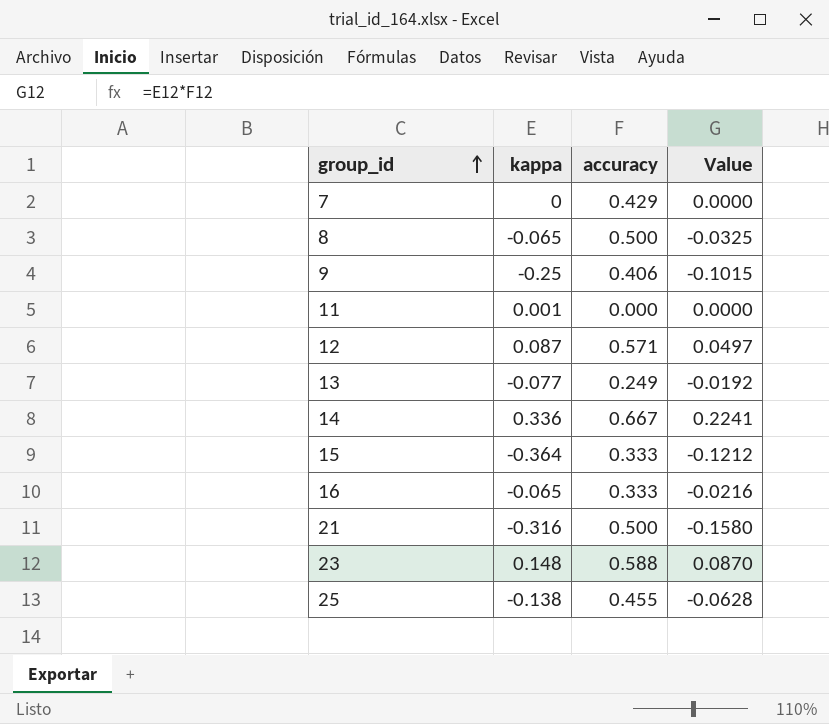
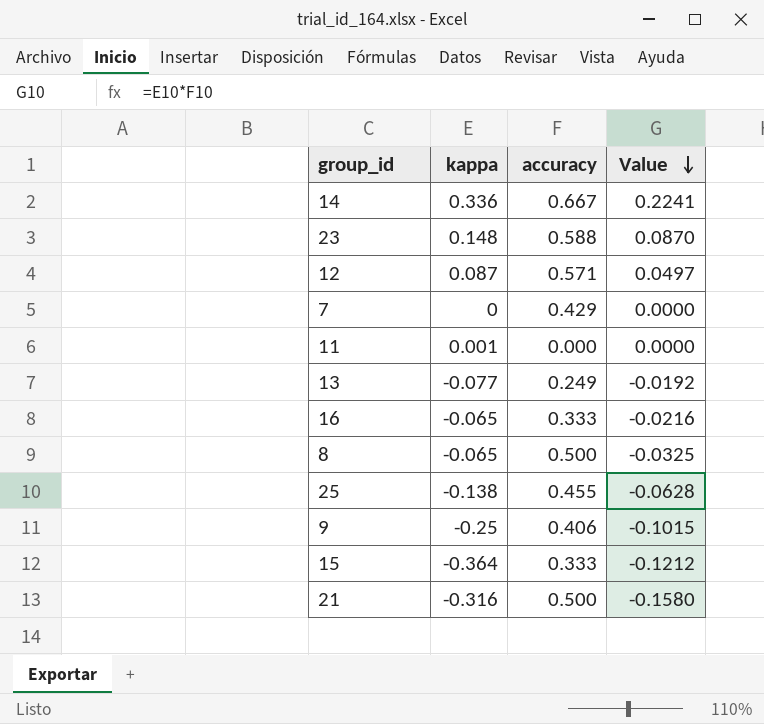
row order: group_id ascending -> Value descending

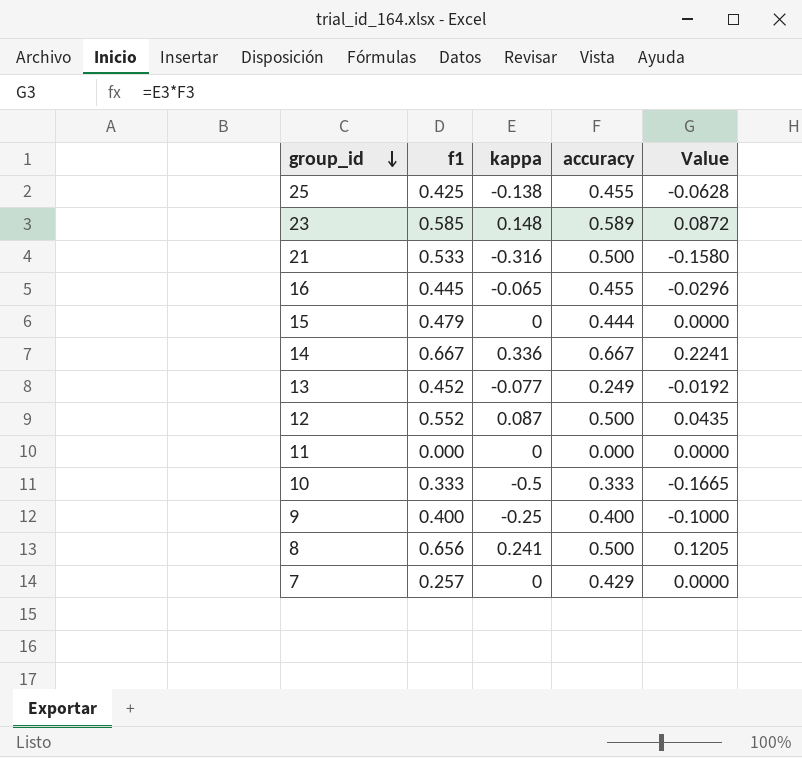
row order: Value descending -> group_id descending
column f1 | position: none -> 2
23 | accuracy: 0.588 -> 0.589
23 | Value: 0.0870 -> 0.0872
16 | accuracy: 0.333 -> 0.455
16 | Value: -0.0216 -> -0.0296
15 | kappa: -0.364 -> 0
15 | accuracy: 0.333 -> 0.444
15 | Value: -0.1212 -> 0.0000
12 | accuracy: 0.571 -> 0.500
12 | Value: 0.0497 -> 0.0435
11 | kappa: 0.001 -> 0
row 10: none -> 0.333 | -0.5 | 0.333 | -0.1665
9 | accuracy: 0.406 -> 0.400
9 | Value: -0.1015 -> -0.1000
8 | kappa: -0.065 -> 0.241
8 | Value: -0.0325 -> 0.1205

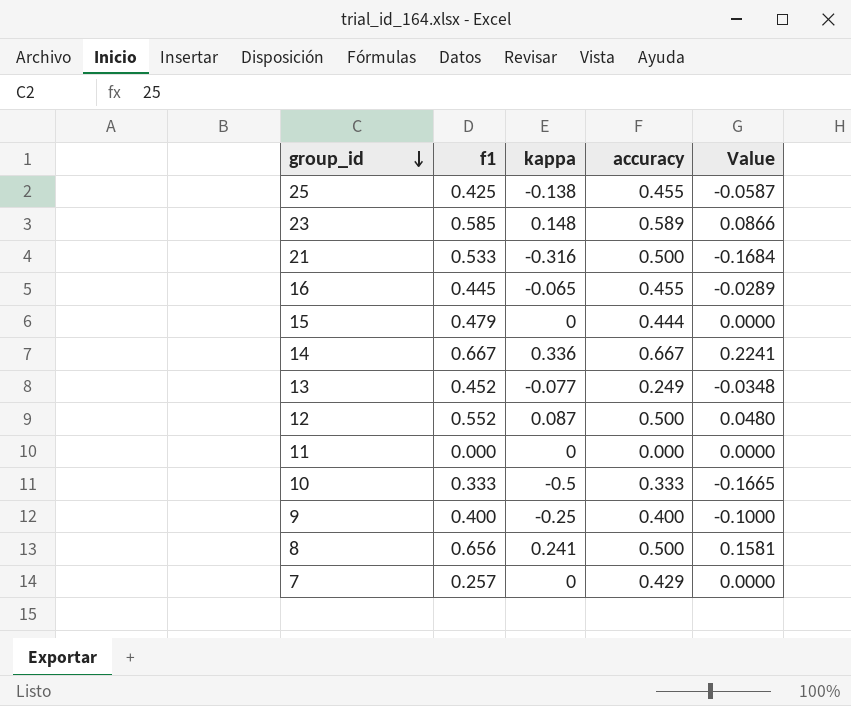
column Value | formula: [kappa] * [accuracy] -> [f1] * [kappa]

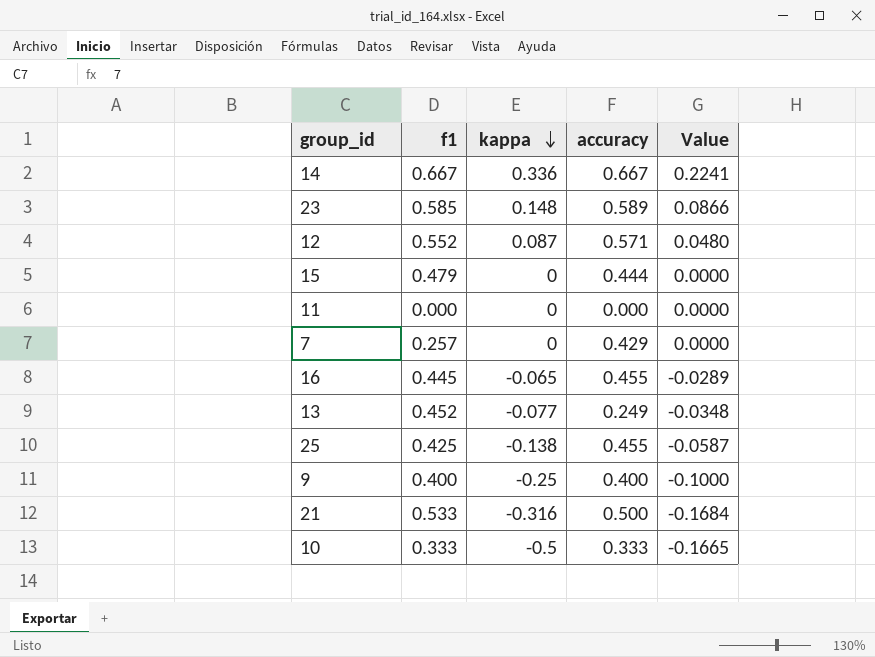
row order: group_id descending -> kappa descending
row 8: 0.656 | 0.241 | 0.500 | 0.1581 -> none
12 | accuracy: 0.500 -> 0.571

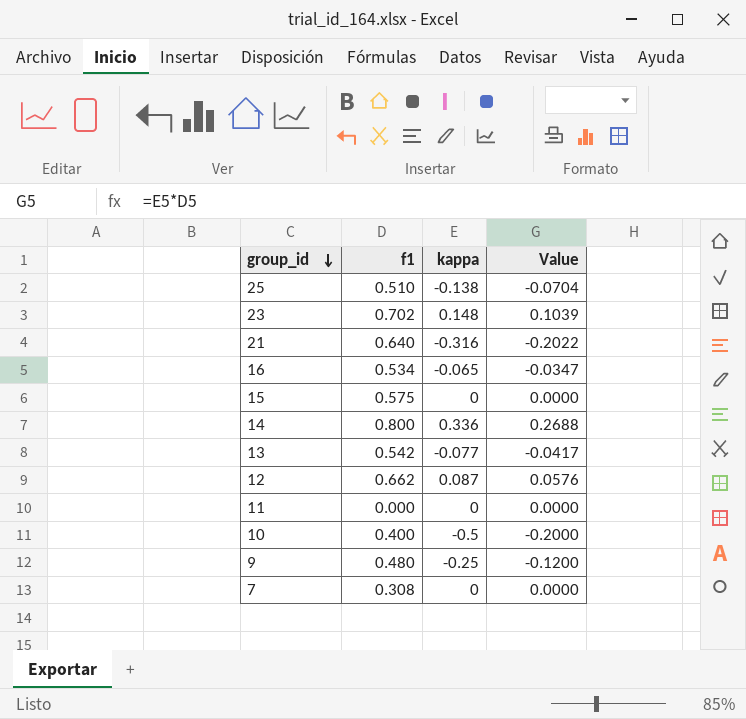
row order: kappa descending -> group_id descending
column accuracy | position: 4 -> none
25 | f1: 0.425 -> 0.510
25 | Value: -0.0587 -> -0.0704
23 | f1: 0.585 -> 0.702
23 | Value: 0.0866 -> 0.1039
21 | f1: 0.533 -> 0.640
21 | Value: -0.1684 -> -0.2022
16 | f1: 0.445 -> 0.534
16 | Value: -0.0289 -> -0.0347
15 | f1: 0.479 -> 0.575
14 | f1: 0.667 -> 0.800
14 | Value: 0.2241 -> 0.2688
13 | f1: 0.452 -> 0.542
13 | Value: -0.0348 -> -0.0417
12 | f1: 0.552 -> 0.662
12 | Value: 0.0480 -> 0.0576
10 | f1: 0.333 -> 0.400
10 | Value: -0.1665 -> -0.2000
9 | f1: 0.400 -> 0.480
9 | Value: -0.1000 -> -0.1200
7 | f1: 0.257 -> 0.308

